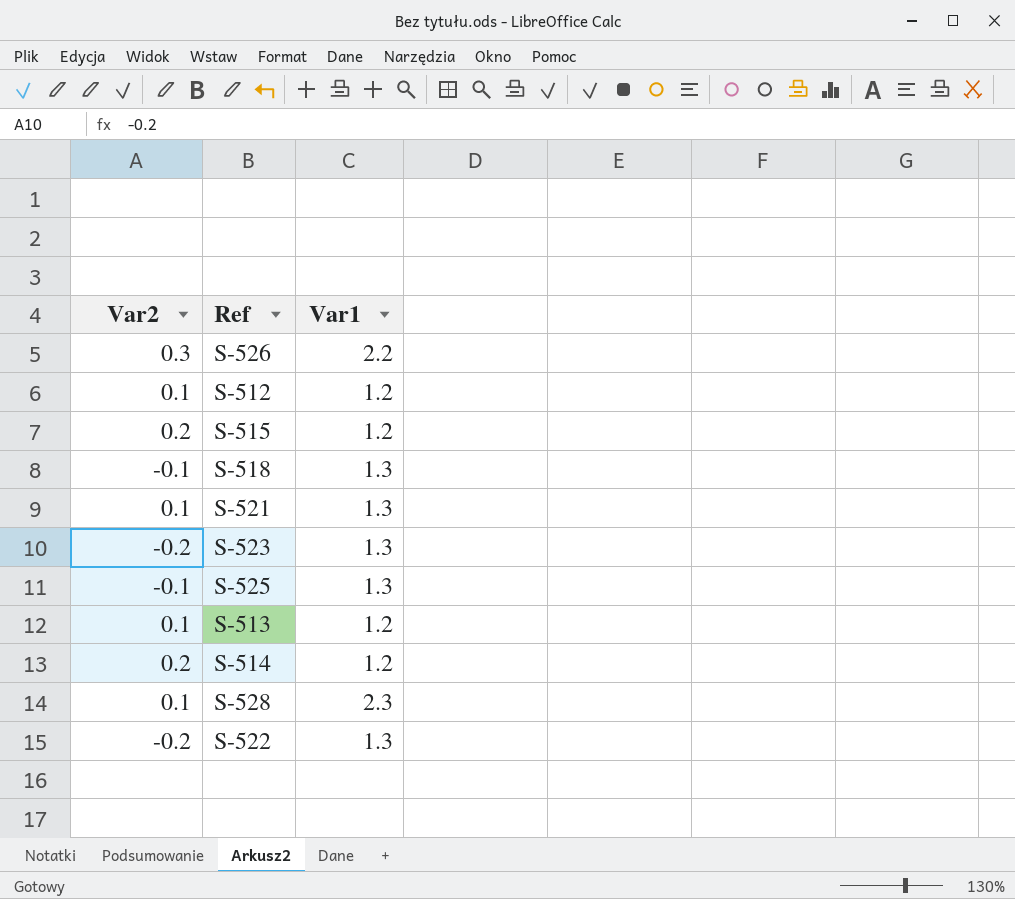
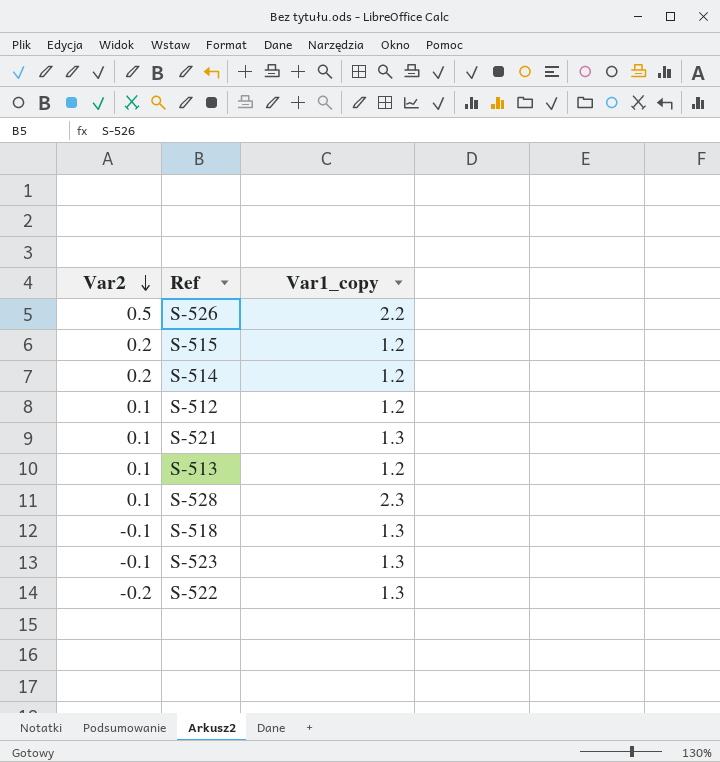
row order: none -> Var2 descending
column name: Var1 -> Var1_copy
row S-525: -0.1 | 1.3 -> none
S-526 | Var2: 0.3 -> 0.5
S-523 | Var2: -0.2 -> -0.1

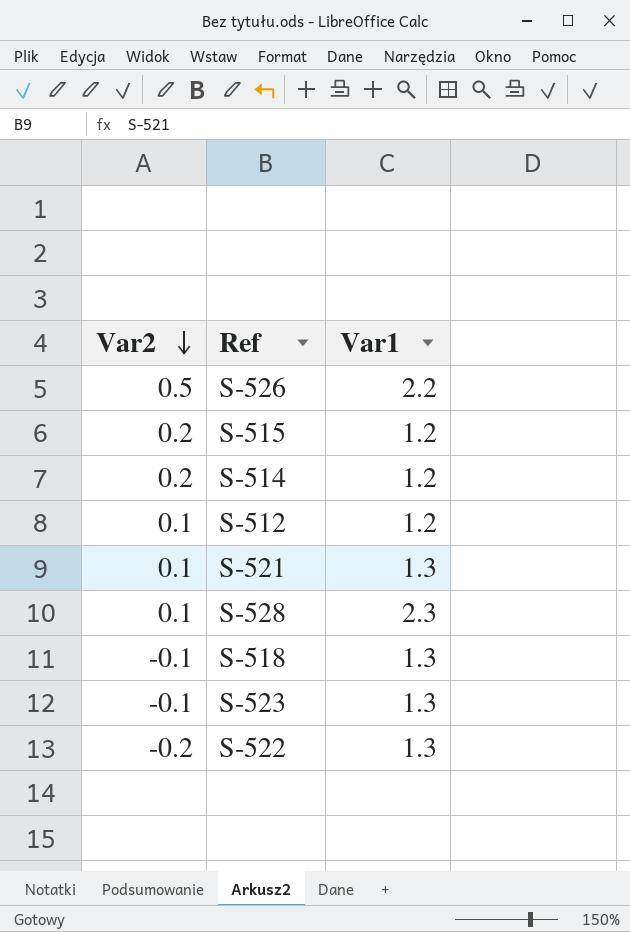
column name: Var1_copy -> Var1
row S-513: 0.1 | 1.2 -> none

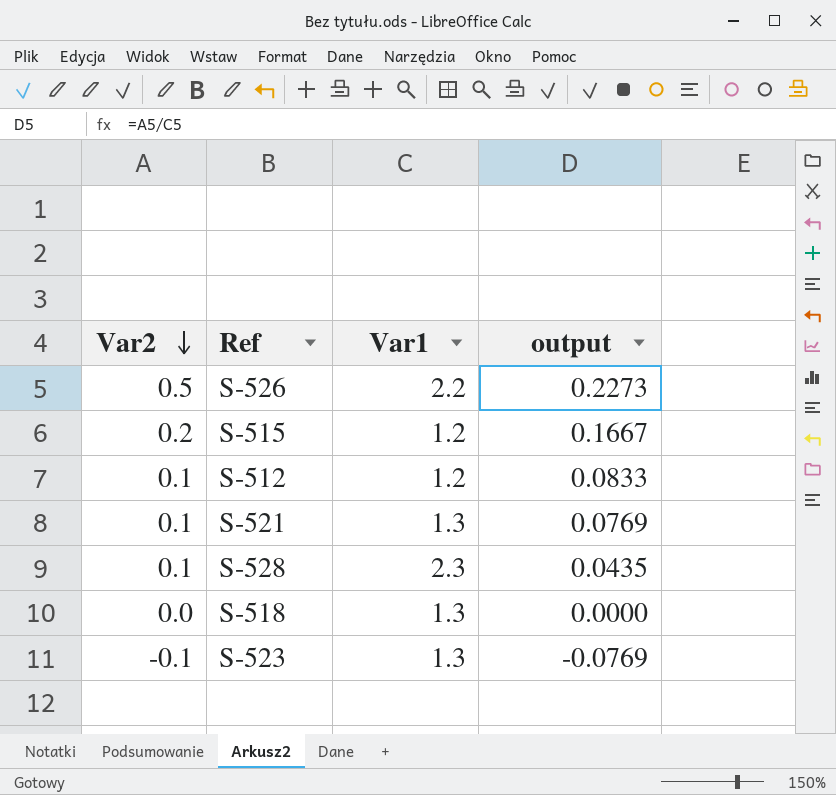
column output | formula: none -> [Var2] / [Var1]
row S-514: 0.2 | 1.2 -> none
row S-522: -0.2 | 1.3 -> none
S-518 | Var2: -0.1 -> 0.0

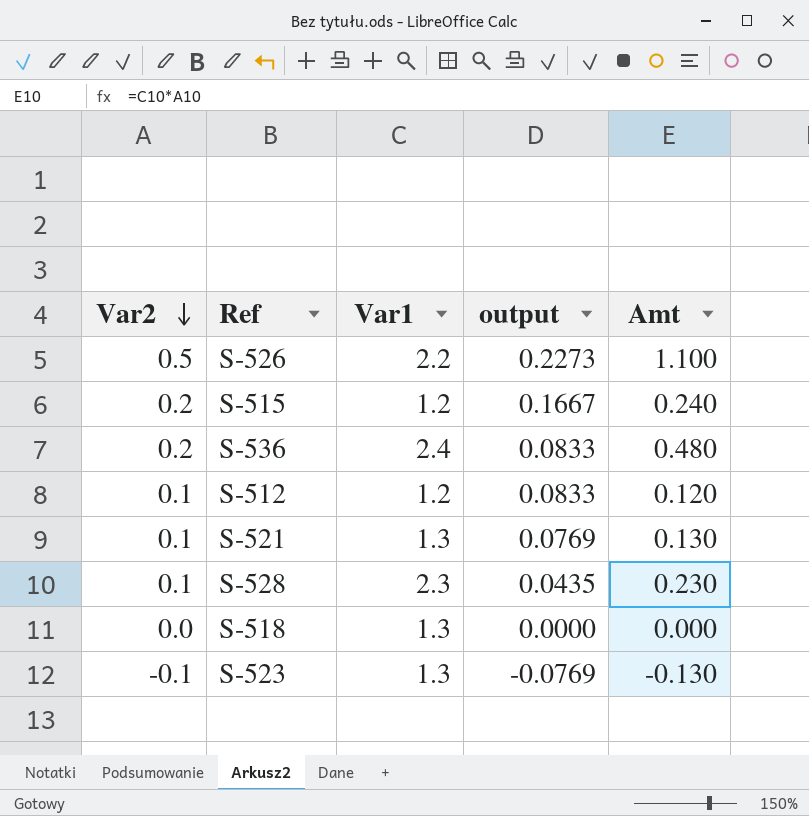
column Amt | formula: none -> [Var2] * [Var1]
row S-536: none -> 0.2 | 2.4 | 0.0833 | 0.480

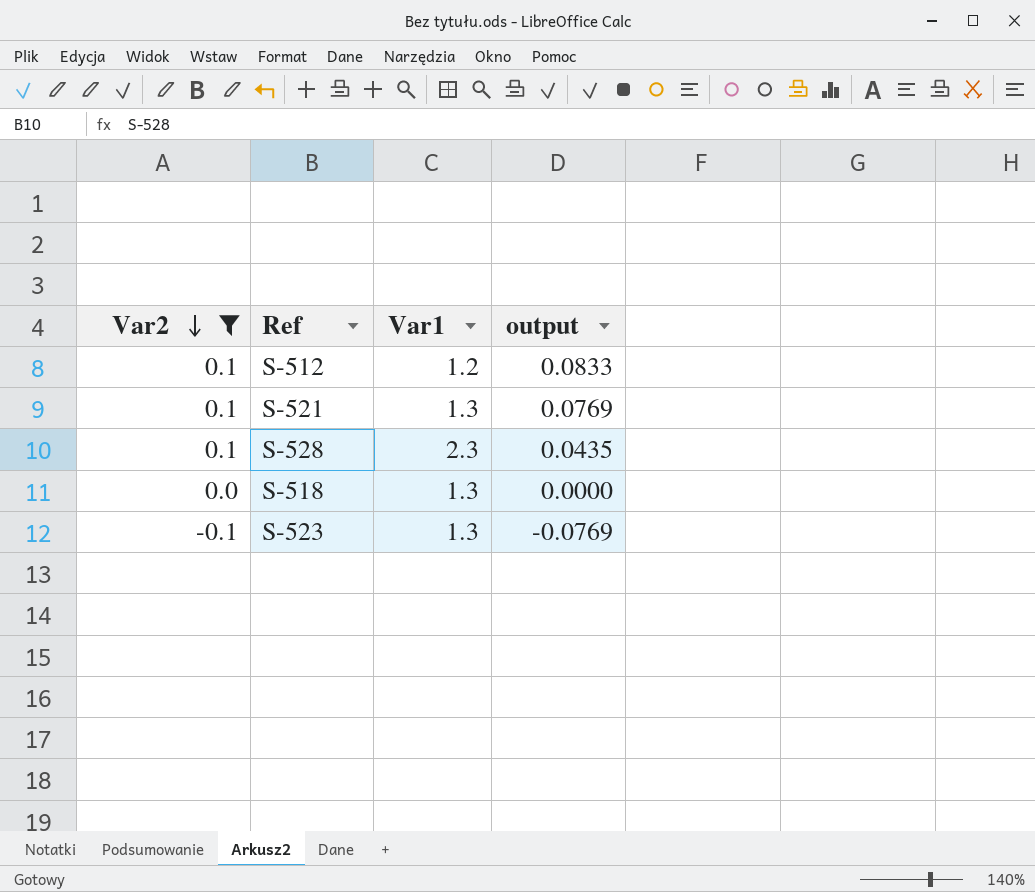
filter: none -> Var2 <= 0.1
column Amt | formula: [Var2] * [Var1] -> none

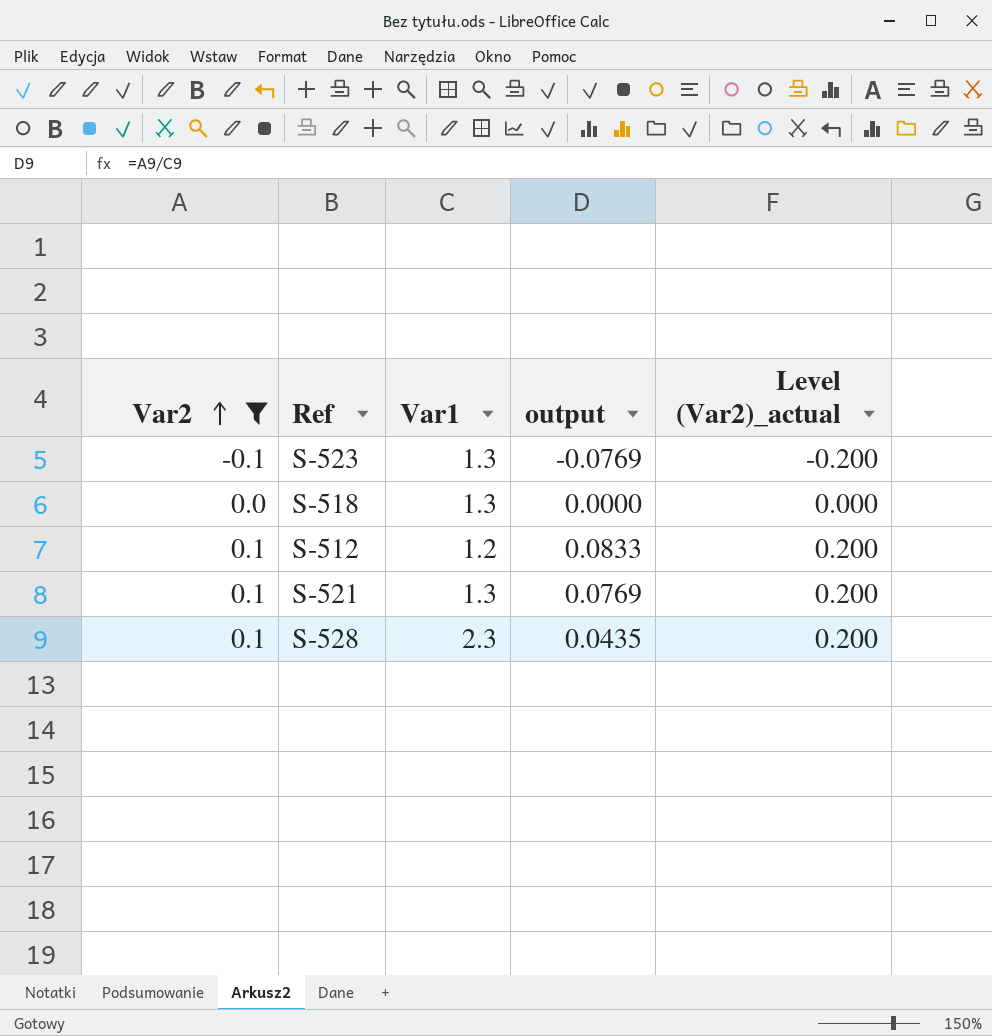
row order: Var2 descending -> Var2 ascending
column Level (Var2)_actual | formula: none -> [Var2] * 2

